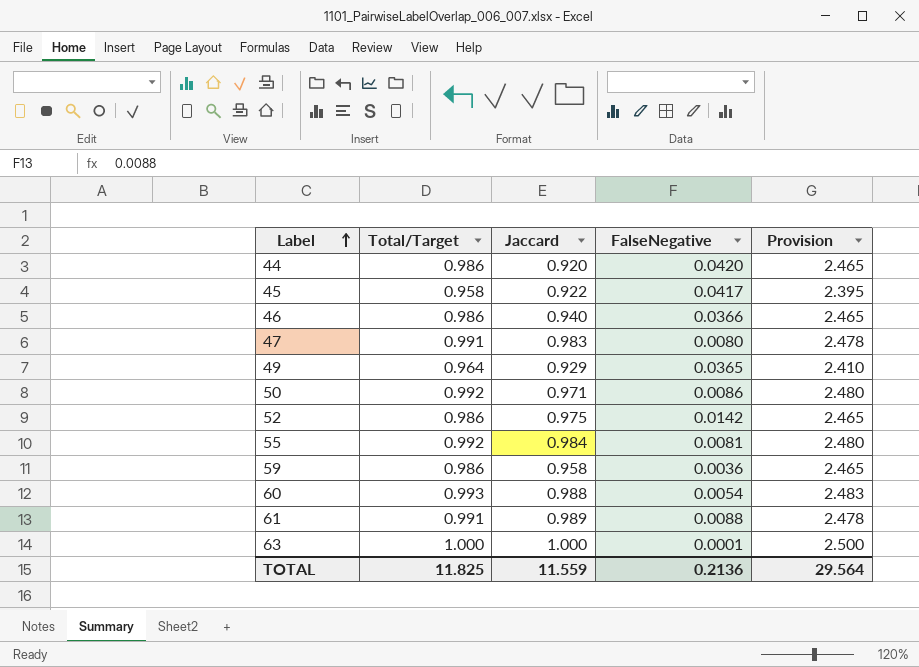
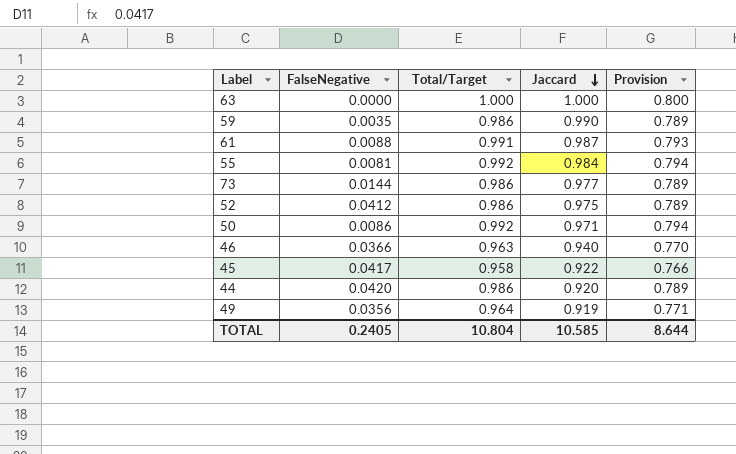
row order: Label ascending -> Jaccard descending
column FalseNegative | position: 4 -> 2
column Provision | formula: [Total/Target] * 2.5 -> [Total/Target] * 0.8
row 47: 0.991 | 0.983 | 0.0080 | 2.478 -> none
row 60: 0.993 | 0.988 | 0.0054 | 2.483 -> none
63 | FalseNegative: 0.0001 -> 0.0000
59 | FalseNegative: 0.0036 -> 0.0035
59 | Jaccard: 0.958 -> 0.990
61 | Jaccard: 0.989 -> 0.987
row 73: none -> 0.0144 | 0.986 | 0.977 | 0.789
52 | FalseNegative: 0.0142 -> 0.0412
46 | Total/Target: 0.986 -> 0.963
49 | FalseNegative: 0.0365 -> 0.0356
49 | Jaccard: 0.929 -> 0.919
TOTAL | FalseNegative: 0.2136 -> 0.2405
TOTAL | Total/Target: 11.825 -> 10.804
TOTAL | Jaccard: 11.559 -> 10.585
TOTAL | Provision: 29.564 -> 8.644

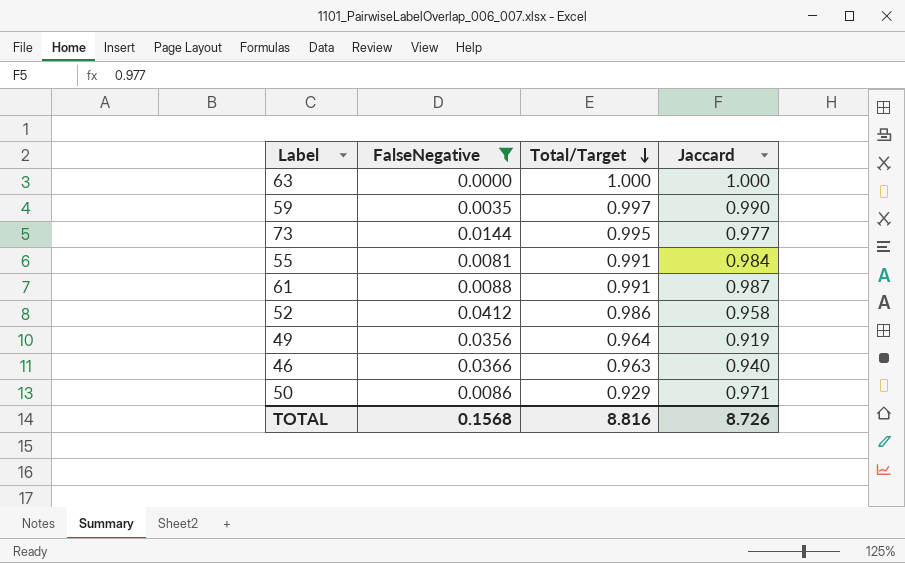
filter: none -> FalseNegative <= 0.0412
row order: Jaccard descending -> Total/Target descending
column Provision | formula: [Total/Target] * 0.8 -> none
59 | Total/Target: 0.986 -> 0.997
73 | Total/Target: 0.986 -> 0.995
55 | Total/Target: 0.992 -> 0.991
52 | Jaccard: 0.975 -> 0.958
50 | Total/Target: 0.992 -> 0.929
TOTAL | FalseNegative: 0.2405 -> 0.1568
TOTAL | Total/Target: 10.804 -> 8.816
TOTAL | Jaccard: 10.585 -> 8.726

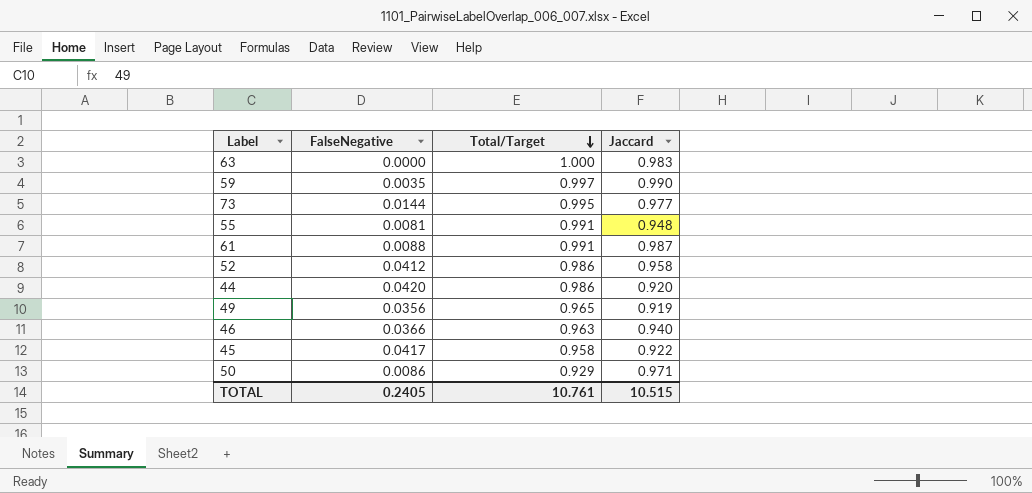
filter: FalseNegative <= 0.0412 -> none
63 | Jaccard: 1.000 -> 0.983
55 | Jaccard: 0.984 -> 0.948
49 | Total/Target: 0.964 -> 0.965
TOTAL | FalseNegative: 0.1568 -> 0.2405
TOTAL | Total/Target: 8.816 -> 10.761
TOTAL | Jaccard: 8.726 -> 10.515

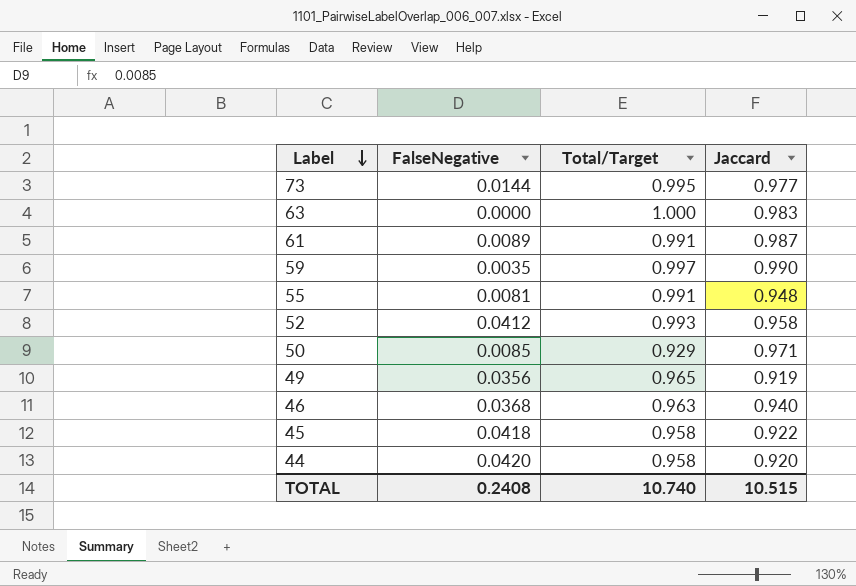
row order: Total/Target descending -> Label descending
61 | FalseNegative: 0.0088 -> 0.0089
52 | Total/Target: 0.986 -> 0.993
50 | FalseNegative: 0.0086 -> 0.0085
46 | FalseNegative: 0.0366 -> 0.0368
45 | FalseNegative: 0.0417 -> 0.0418
44 | Total/Target: 0.986 -> 0.958
TOTAL | FalseNegative: 0.2405 -> 0.2408
TOTAL | Total/Target: 10.761 -> 10.740

